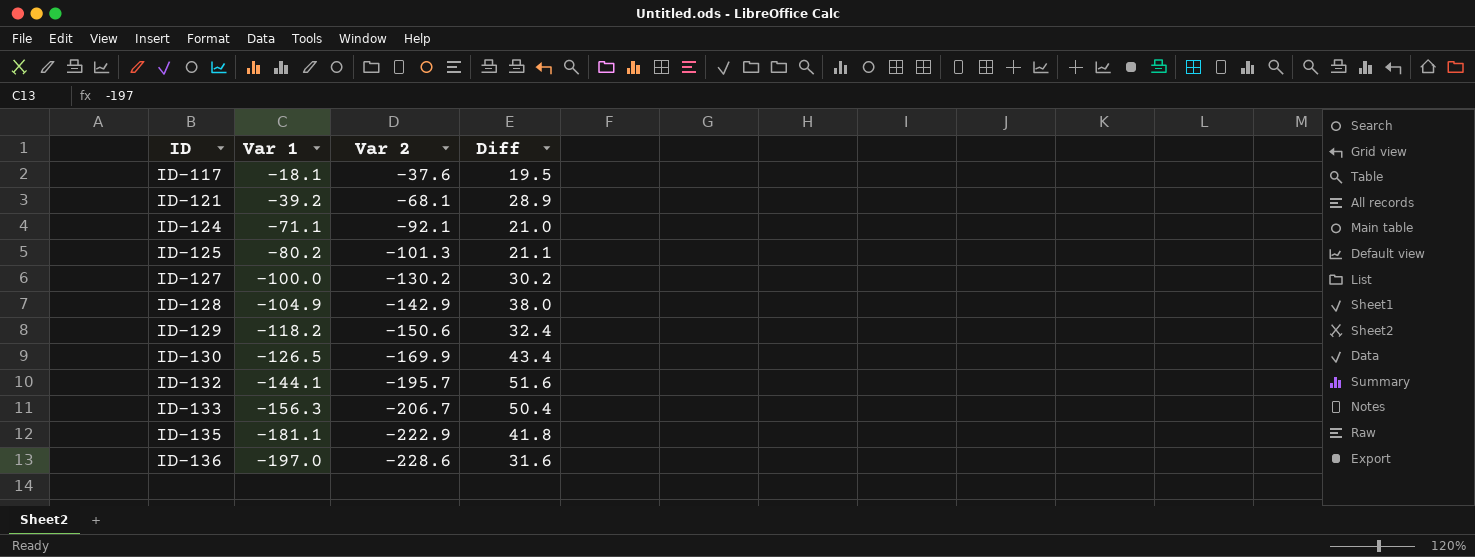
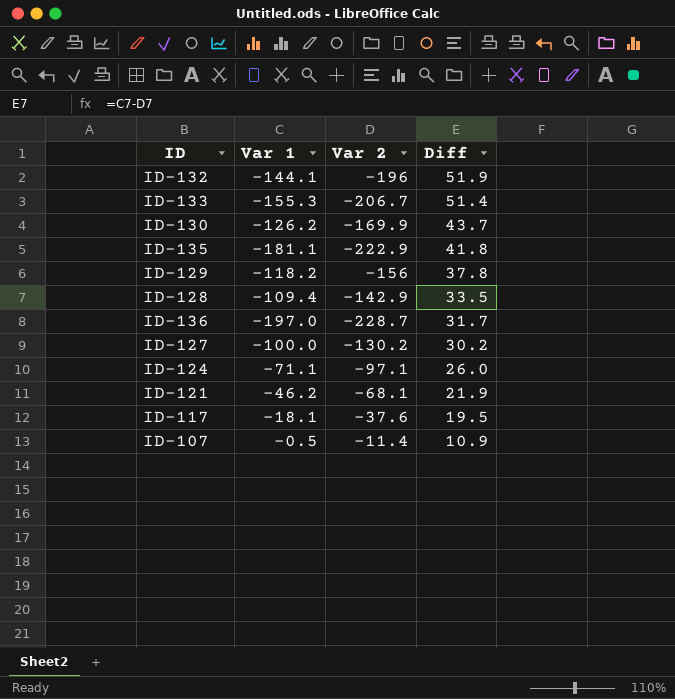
row order: ID ascending -> Diff descending
row ID-125: -80.2 | -101.3 | 21.1 -> none
ID-132 | Var 2: -195.7 -> -196
ID-132 | Diff: 51.6 -> 51.9
ID-133 | Var 1: -156.3 -> -155.3
ID-133 | Diff: 50.4 -> 51.4
ID-130 | Var 1: -126.5 -> -126.2
ID-130 | Diff: 43.4 -> 43.7
ID-129 | Var 2: -150.6 -> -156
ID-129 | Diff: 32.4 -> 37.8
ID-128 | Var 1: -104.9 -> -109.4
ID-128 | Diff: 38.0 -> 33.5
ID-136 | Var 2: -228.6 -> -228.7
ID-136 | Diff: 31.6 -> 31.7
ID-124 | Var 2: -92.1 -> -97.1
ID-124 | Diff: 21.0 -> 26.0
ID-121 | Var 1: -39.2 -> -46.2
ID-121 | Diff: 28.9 -> 21.9
row ID-107: none -> -0.5 | -11.4 | 10.9

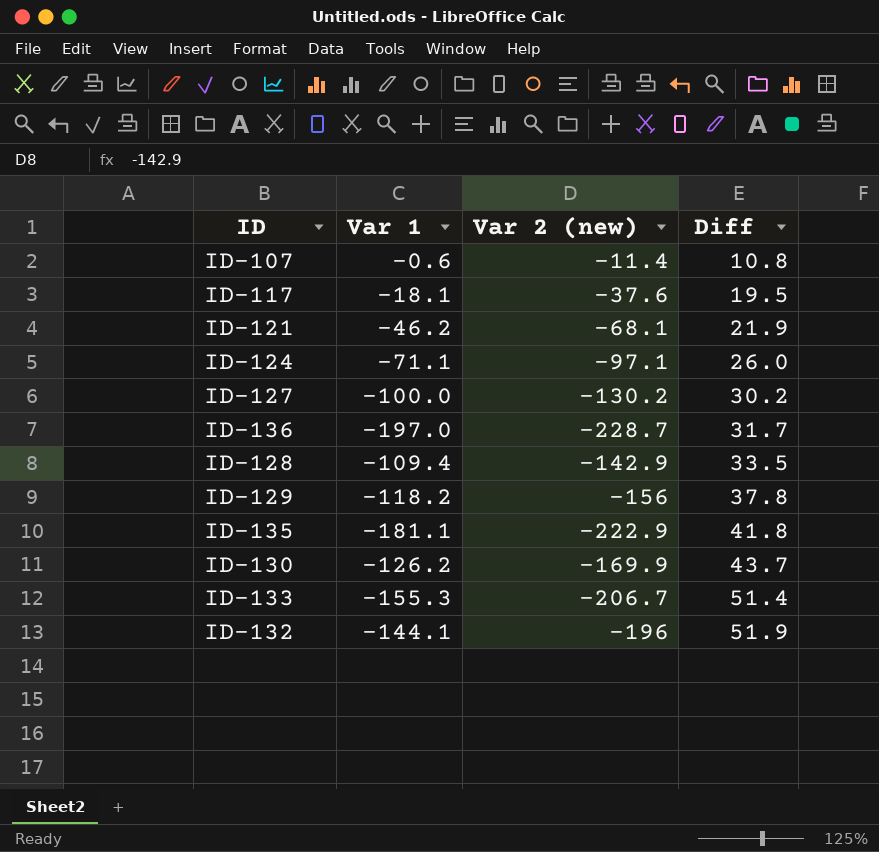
row order: Diff descending -> Diff ascending
column name: Var 2 -> Var 2 (new)
ID-107 | Var 1: -0.5 -> -0.6
ID-107 | Diff: 10.9 -> 10.8

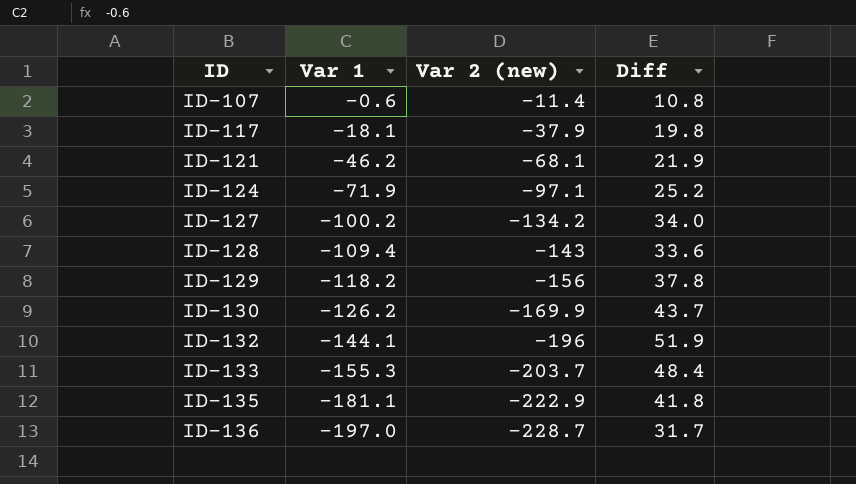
row order: Diff ascending -> ID ascending
ID-117 | Var 2 (new): -37.6 -> -37.9
ID-117 | Diff: 19.5 -> 19.8
ID-124 | Var 1: -71.1 -> -71.9
ID-124 | Diff: 26.0 -> 25.2
ID-127 | Var 1: -100.0 -> -100.2
ID-127 | Var 2 (new): -130.2 -> -134.2
ID-127 | Diff: 30.2 -> 34.0
ID-128 | Var 2 (new): -142.9 -> -143
ID-128 | Diff: 33.5 -> 33.6
ID-133 | Var 2 (new): -206.7 -> -203.7
ID-133 | Diff: 51.4 -> 48.4

